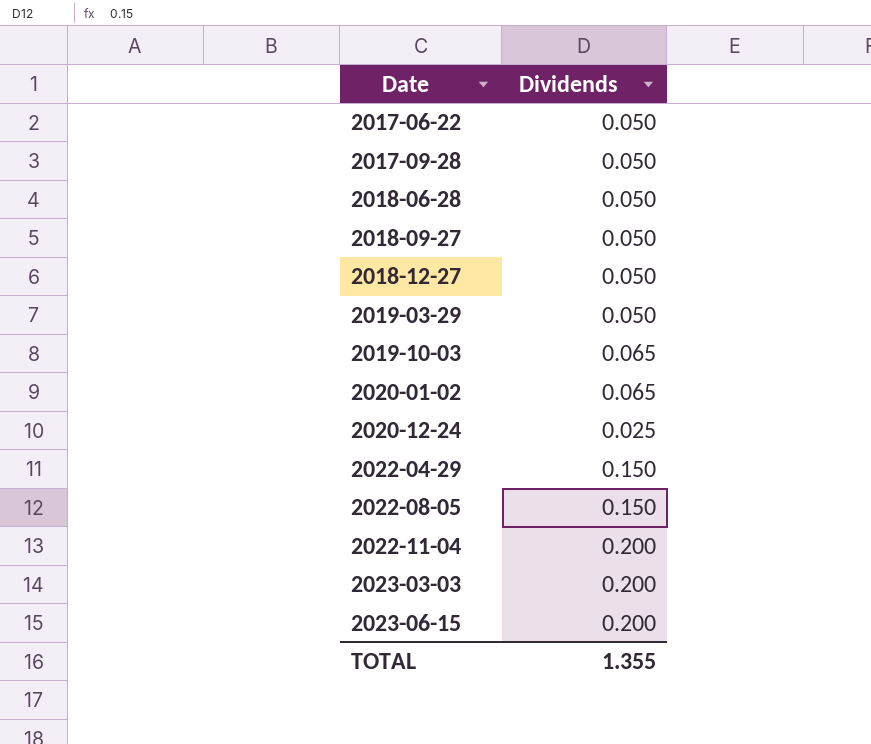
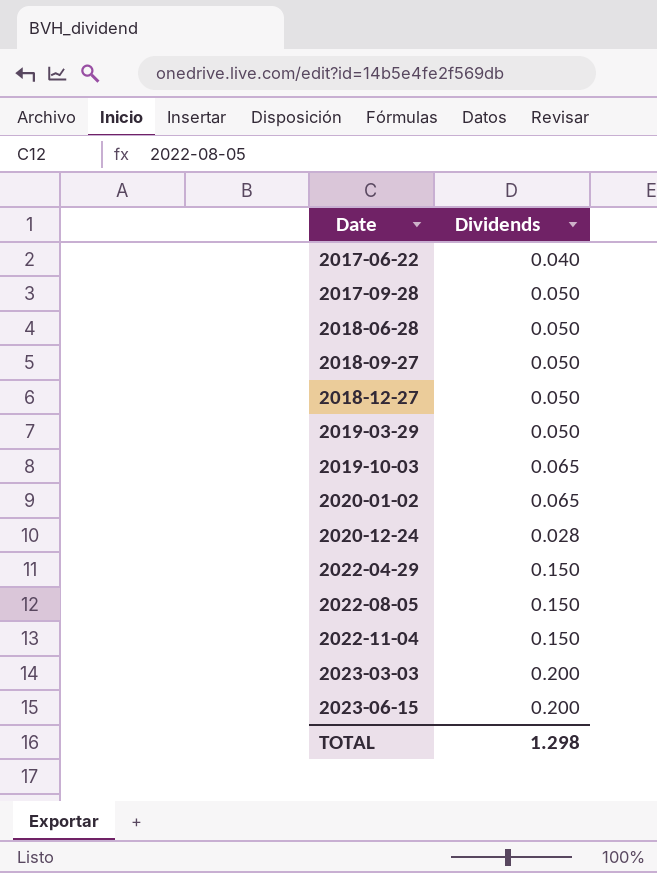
2017-06-22 | Dividends: 0.050 -> 0.040
2020-12-24 | Dividends: 0.025 -> 0.028
2022-11-04 | Dividends: 0.200 -> 0.150
TOTAL | Dividends: 1.355 -> 1.298

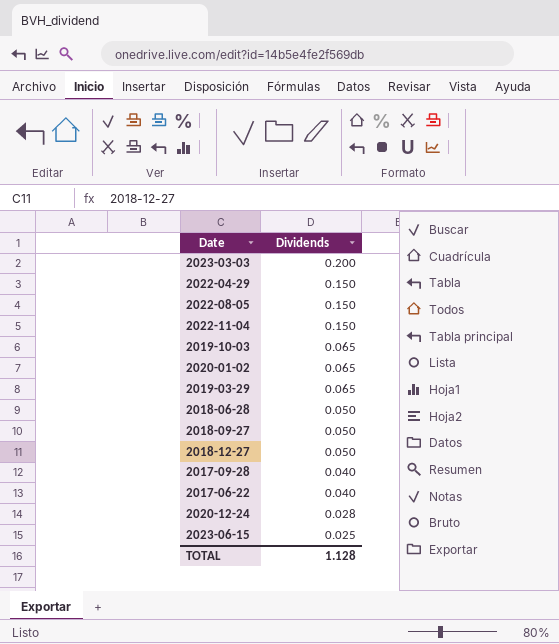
row order: Date ascending -> Dividends descending
2019-03-29 | Dividends: 0.050 -> 0.065
2017-09-28 | Dividends: 0.050 -> 0.040
2023-06-15 | Dividends: 0.200 -> 0.025
TOTAL | Dividends: 1.298 -> 1.128

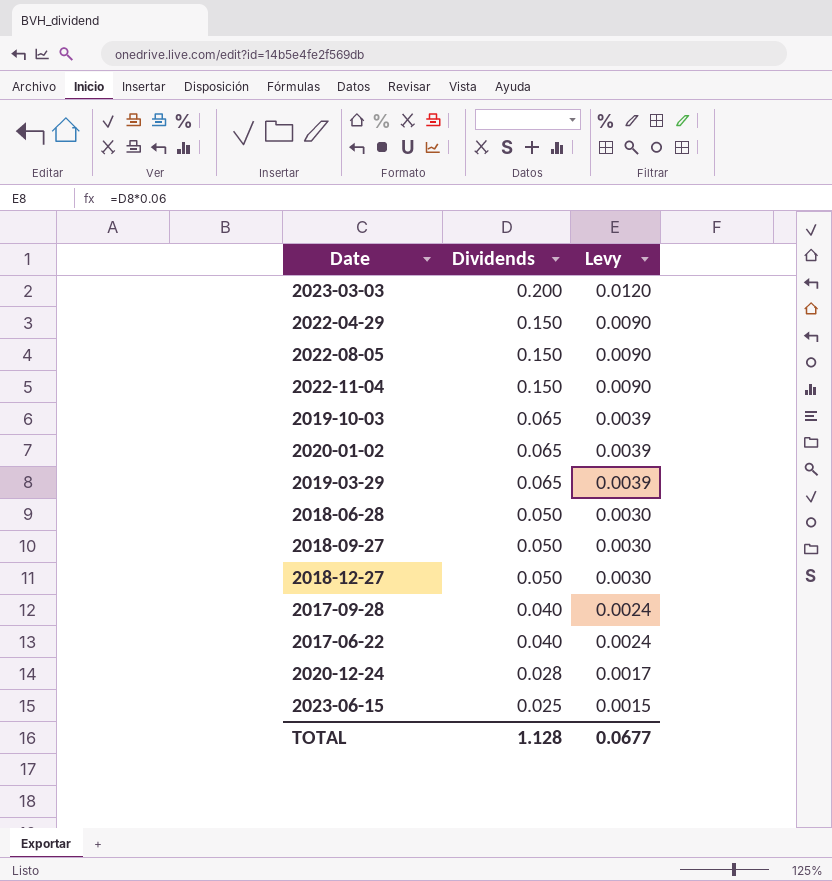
column Levy | formula: none -> [Dividends] * 0.06

